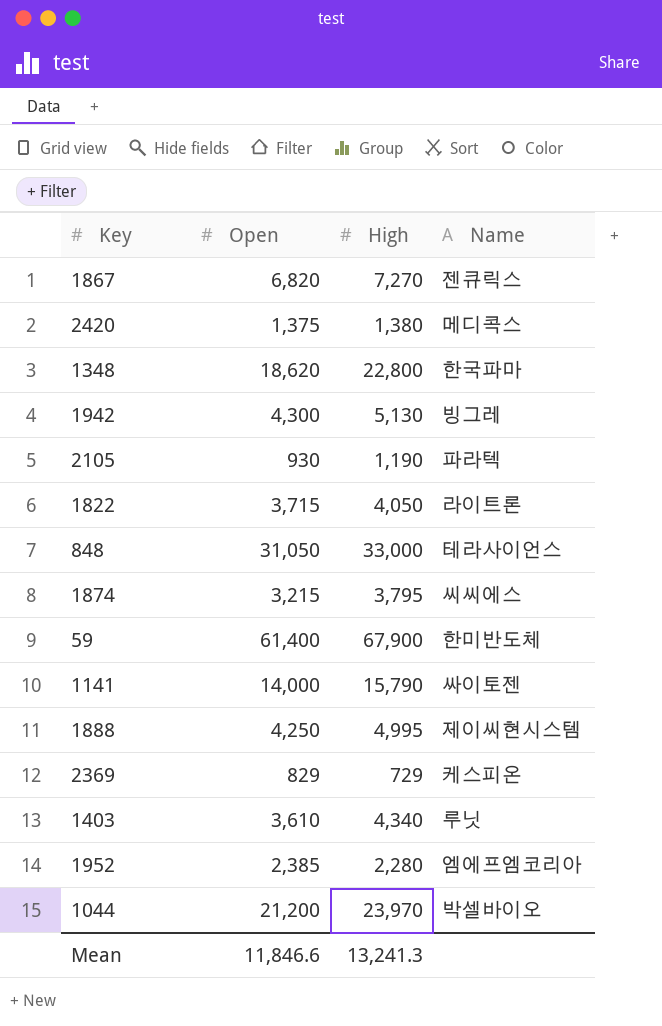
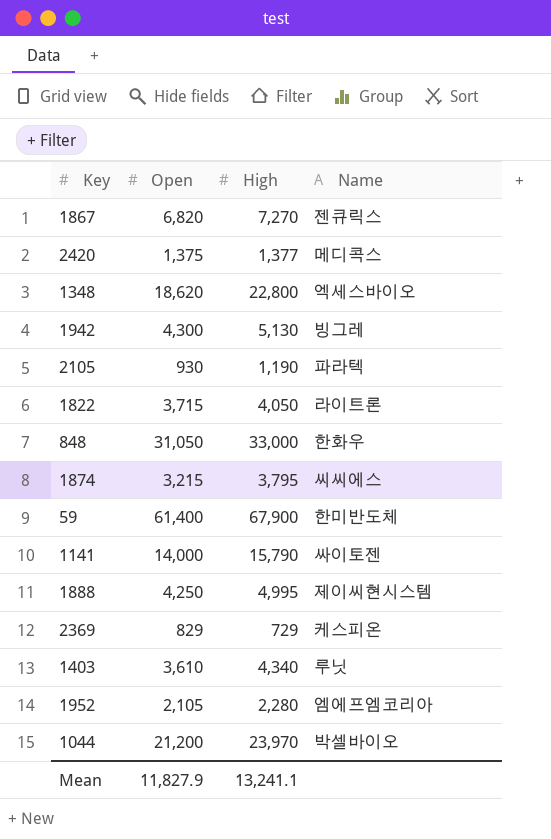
2420 | High: 1,380 -> 1,377
1348 | Name: 한국파마 -> 엑세스바이오
848 | Name: 테라사이언스 -> 한화우
1952 | Open: 2,385 -> 2,105
Mean | Open: 11,846.6 -> 11,827.9
Mean | High: 13,241.3 -> 13,241.1

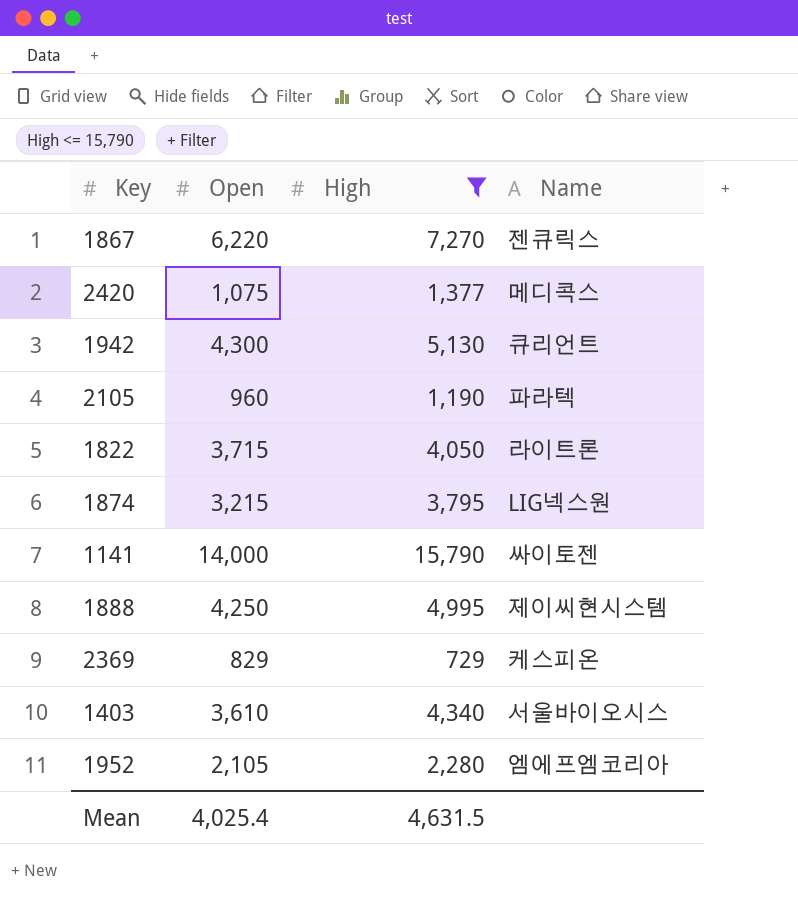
filter: none -> High <= 15,790
1867 | Open: 6,820 -> 6,220
2420 | Open: 1,375 -> 1,075
1942 | Name: 빙그레 -> 큐리언트
2105 | Open: 930 -> 960
1874 | Name: 씨씨에스 -> LIG넥스원
1403 | Name: 루닛 -> 서울바이오시스
Mean | Open: 11,827.9 -> 4,025.4
Mean | High: 13,241.1 -> 4,631.5

